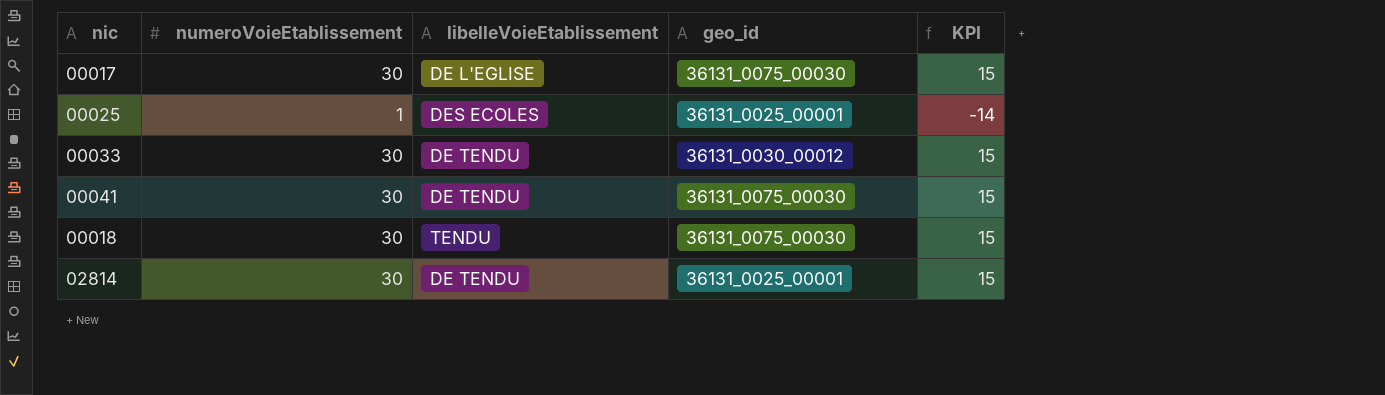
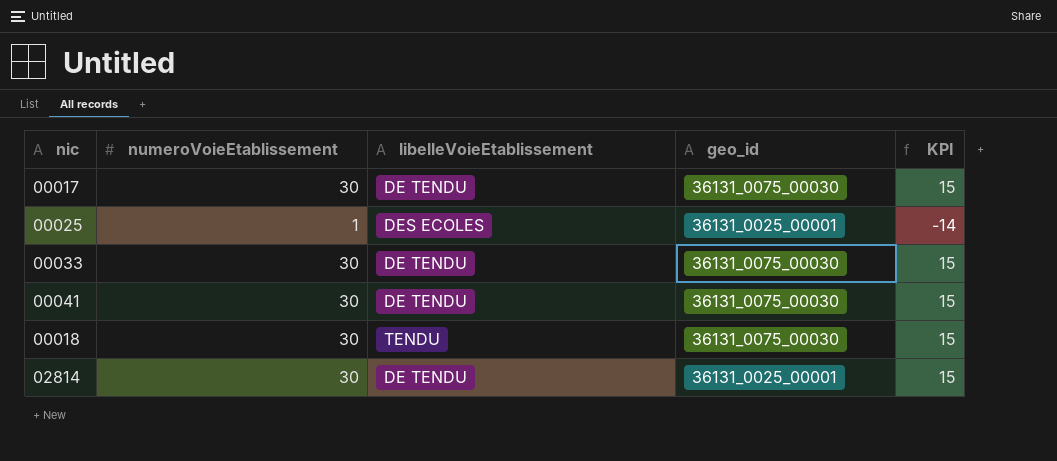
00017 | libelleVoieEtablissement: DE L'EGLISE -> DE TENDU
00033 | geo_id: 36131_0030_00012 -> 36131_0075_00030

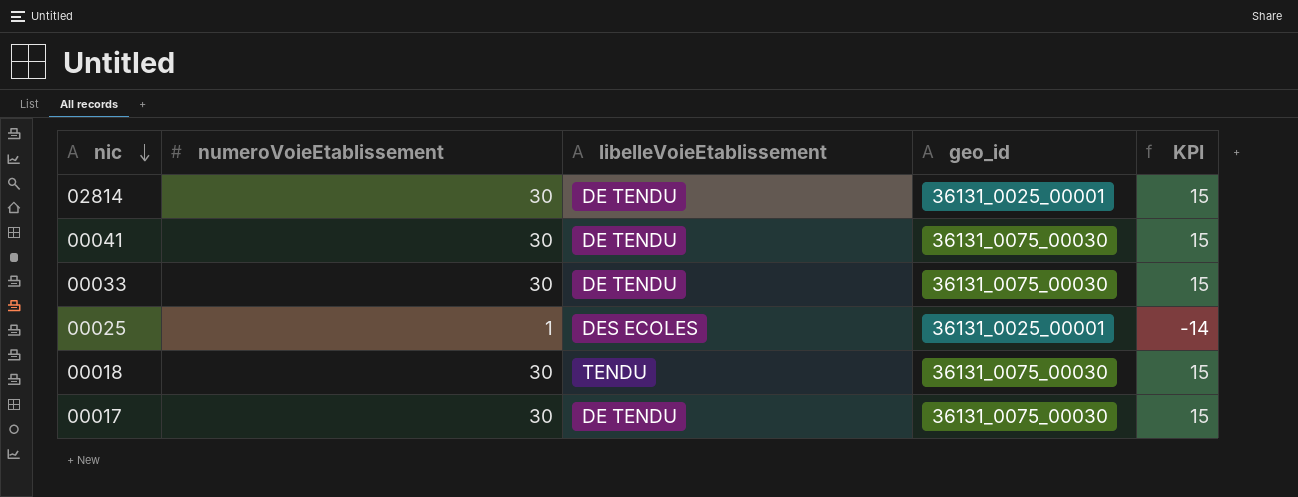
row order: none -> nic descending

